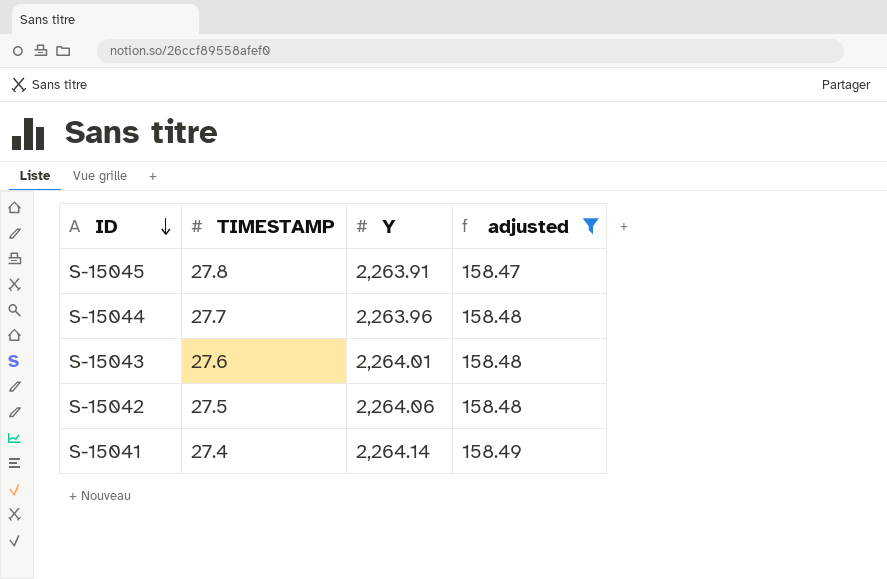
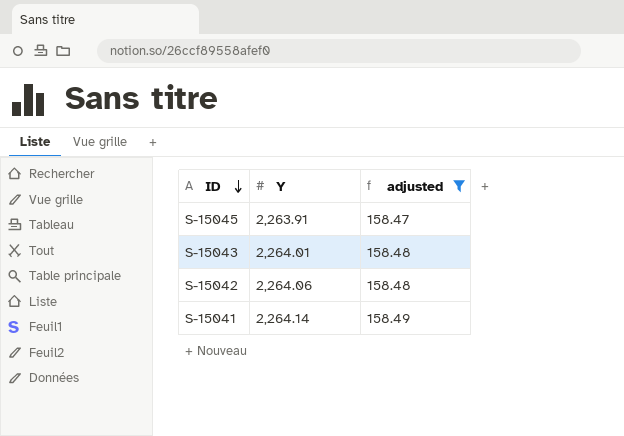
column TIMESTAMP | position: 2 -> none
row S-15044: 27.7 | 2,263.96 | 158.48 -> none

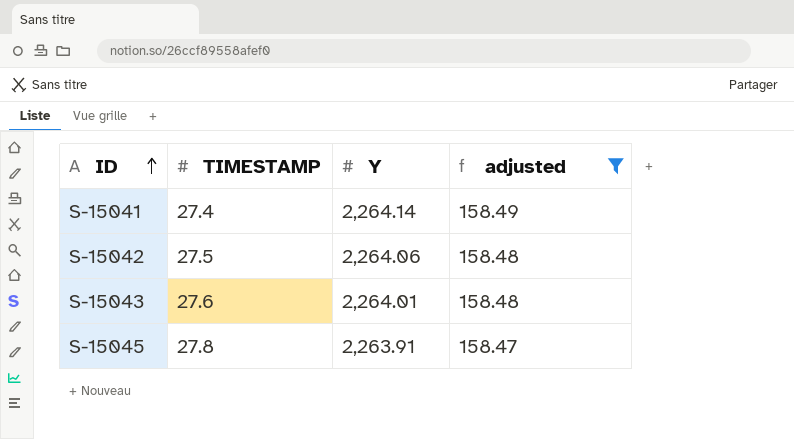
row order: ID descending -> ID ascending
column TIMESTAMP | position: none -> 2

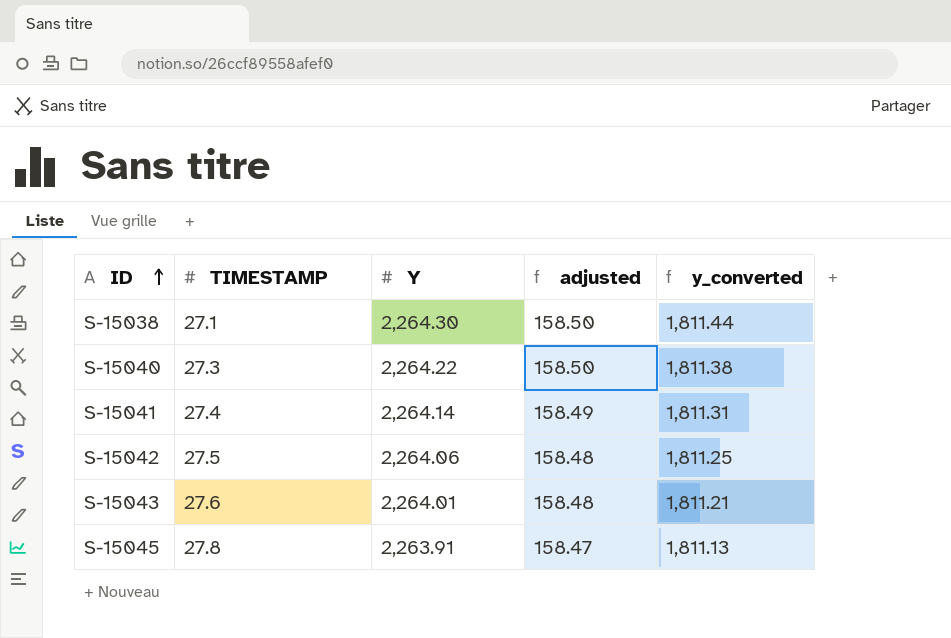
filter: adjusted != 158.50 -> none
column y_converted | formula: none -> [Y] * 0.8

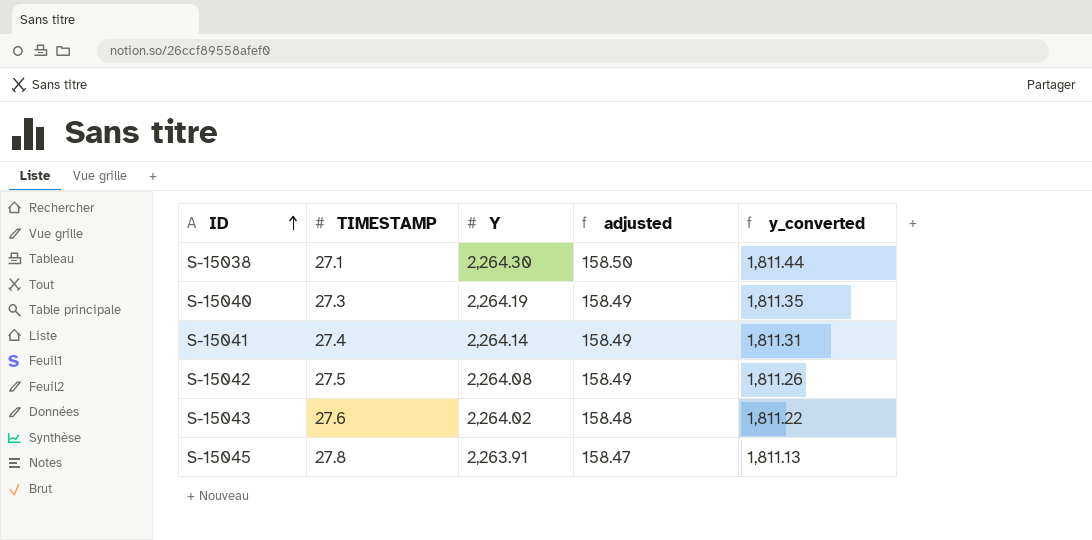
S-15040 | Y: 2,264.22 -> 2,264.19
S-15040 | adjusted: 158.50 -> 158.49
S-15040 | y_converted: 1,811.38 -> 1,811.35
S-15042 | Y: 2,264.06 -> 2,264.08
S-15042 | adjusted: 158.48 -> 158.49
S-15042 | y_converted: 1,811.25 -> 1,811.26
S-15043 | Y: 2,264.01 -> 2,264.02
S-15043 | y_converted: 1,811.21 -> 1,811.22

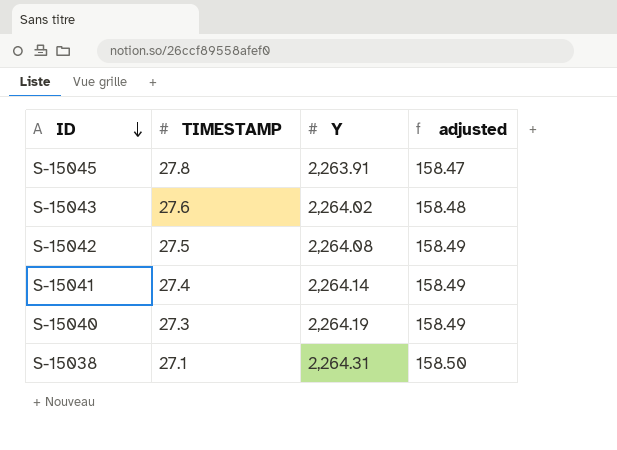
row order: ID ascending -> ID descending
column y_converted | formula: [Y] * 0.8 -> none
S-15038 | Y: 2,264.30 -> 2,264.31

